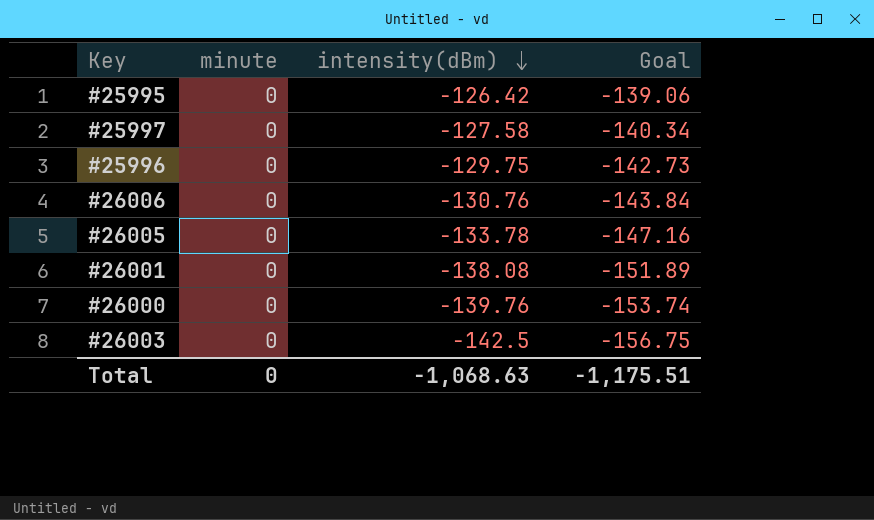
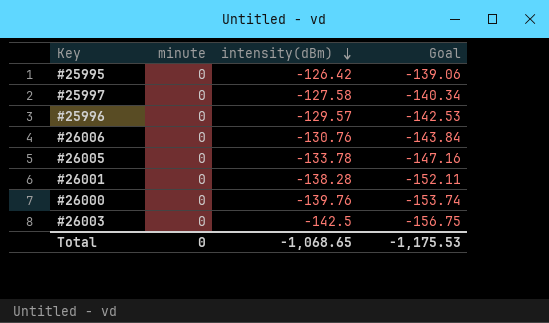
#25996 | intensity(dBm): -129.75 -> -129.57
#25996 | Goal: -142.73 -> -142.53
#26001 | intensity(dBm): -138.08 -> -138.28
#26001 | Goal: -151.89 -> -152.11
Total | intensity(dBm): -1,068.63 -> -1,068.65
Total | Goal: -1,175.51 -> -1,175.53

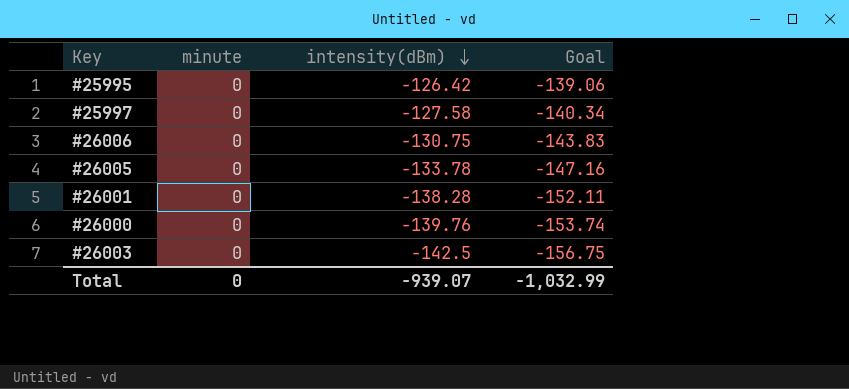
row #25996: 0 | -129.57 | -142.53 -> none
#26006 | intensity(dBm): -130.76 -> -130.75
#26006 | Goal: -143.84 -> -143.83
Total | intensity(dBm): -1,068.65 -> -939.07
Total | Goal: -1,175.53 -> -1,032.99

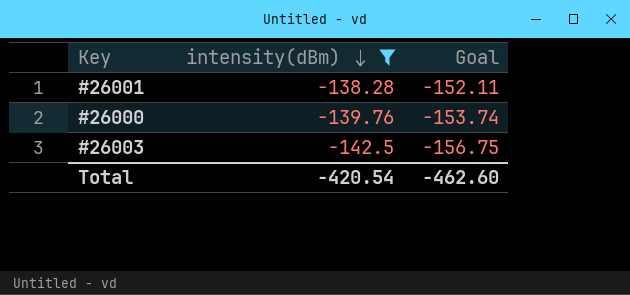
filter: none -> intensity(dBm) <= -138.28
column minute | position: 2 -> none
Total | intensity(dBm): -939.07 -> -420.54
Total | Goal: -1,032.99 -> -462.60

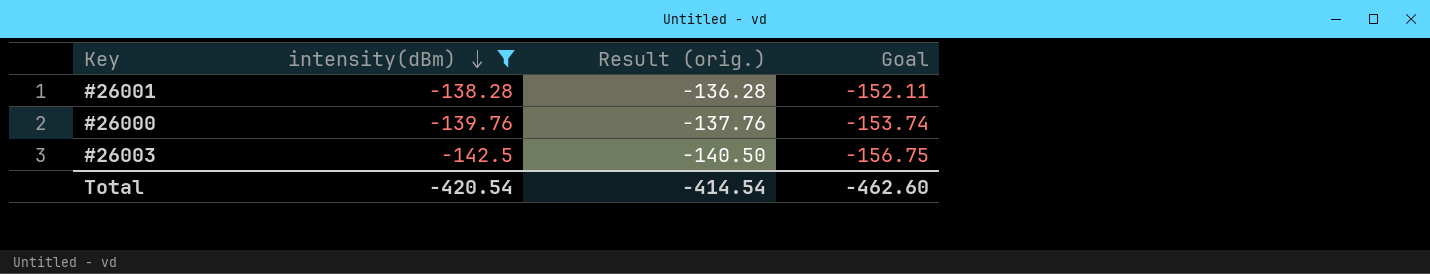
column Result (orig.) | formula: none -> [intensity(dBm)] + 2

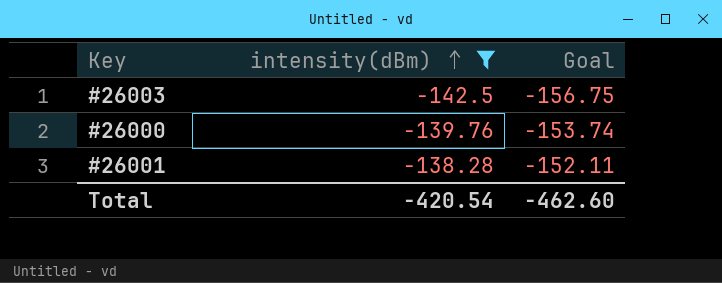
row order: intensity(dBm) descending -> intensity(dBm) ascending
column Result (orig.) | formula: [intensity(dBm)] + 2 -> none

